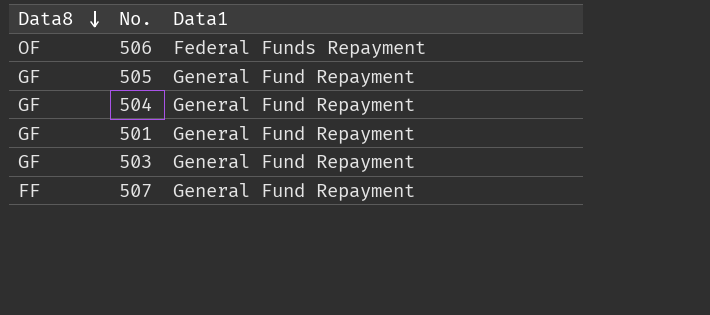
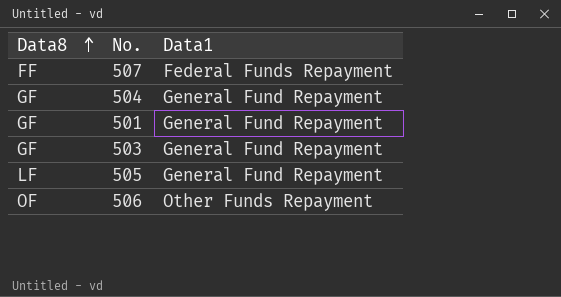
row order: Data8 descending -> Data8 ascending
507 | Data1: General Fund Repayment -> Federal Funds Repayment
505 | Data8: GF -> LF
506 | Data1: Federal Funds Repayment -> Other Funds Repayment

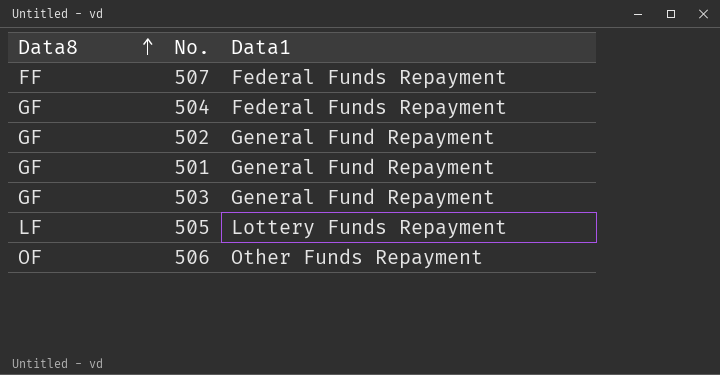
504 | Data1: General Fund Repayment -> Federal Funds Repayment
row 502: none -> GF | General Fund Repayment
505 | Data1: General Fund Repayment -> Lottery Funds Repayment

